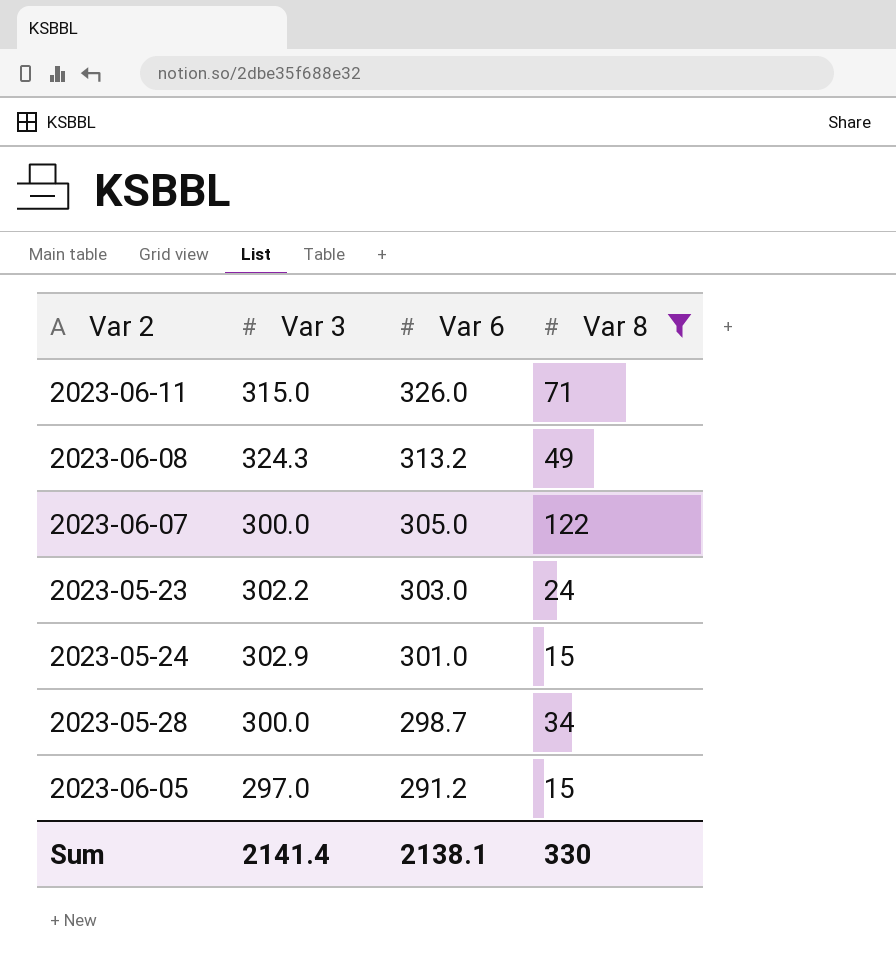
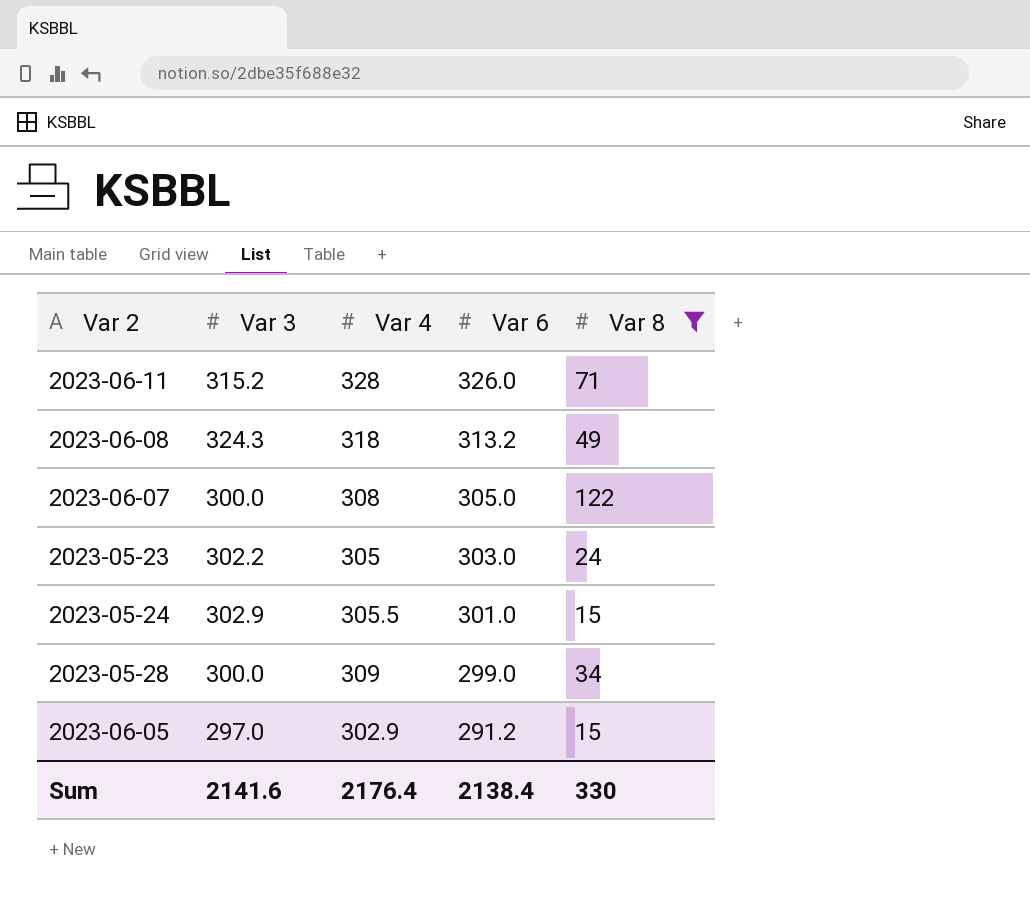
column Var 4 | position: none -> 3
2023-06-11 | Var 3: 315.0 -> 315.2
2023-05-28 | Var 6: 298.7 -> 299.0
Sum | Var 3: 2141.4 -> 2141.6
Sum | Var 6: 2138.1 -> 2138.4

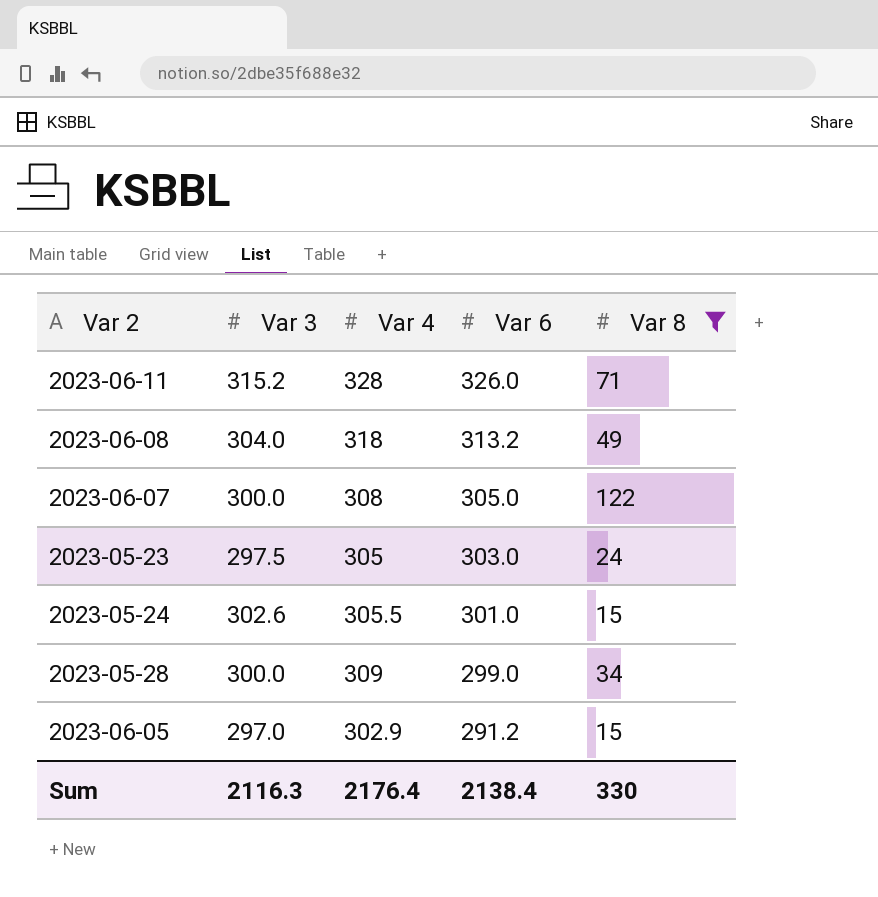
2023-06-08 | Var 3: 324.3 -> 304.0
2023-05-23 | Var 3: 302.2 -> 297.5
2023-05-24 | Var 3: 302.9 -> 302.6
Sum | Var 3: 2141.6 -> 2116.3

